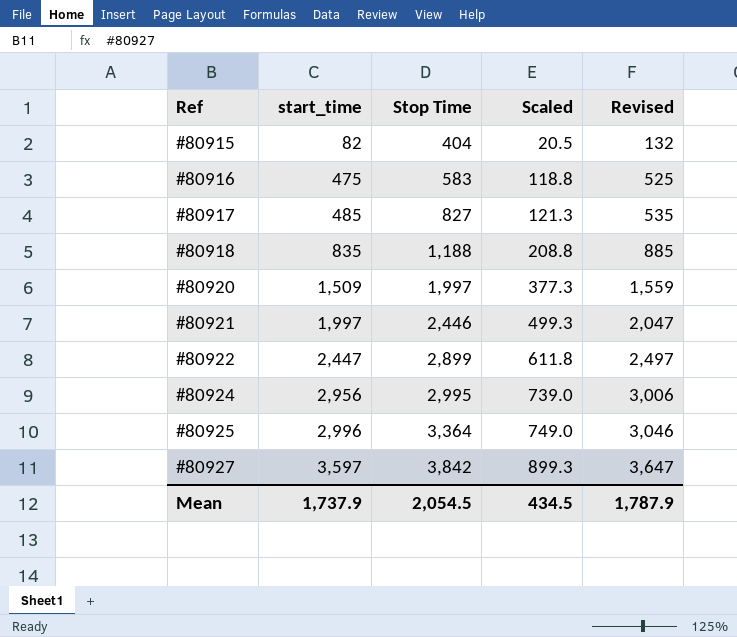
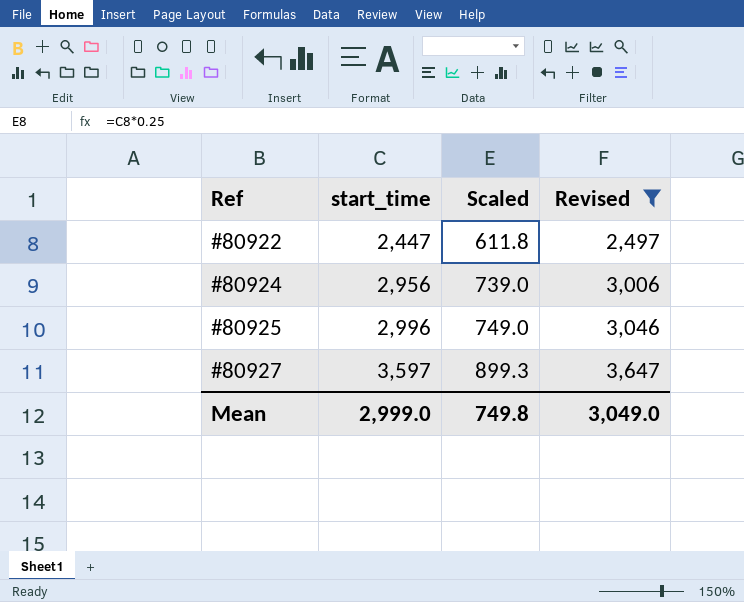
filter: none -> Revised >= 2,497
column Stop Time | position: 3 -> none
Mean | start_time: 1,737.9 -> 2,999.0
Mean | Scaled: 434.5 -> 749.8
Mean | Revised: 1,787.9 -> 3,049.0

